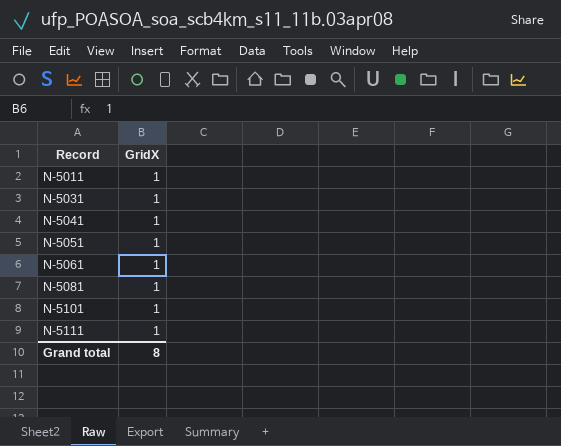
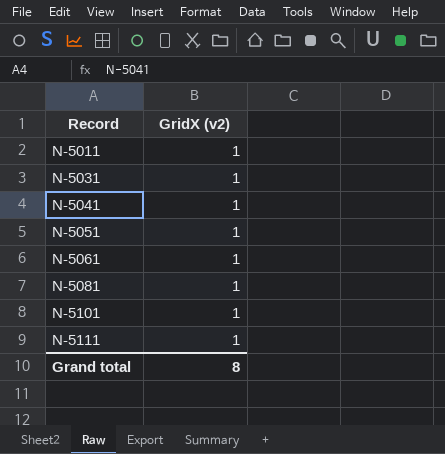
column name: GridX -> GridX (v2)

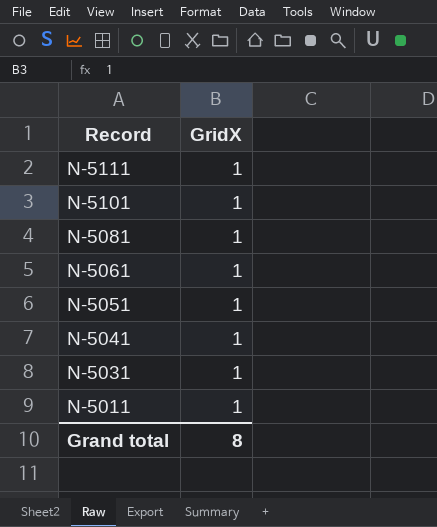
row order: Record ascending -> Record descending
column name: GridX (v2) -> GridX

